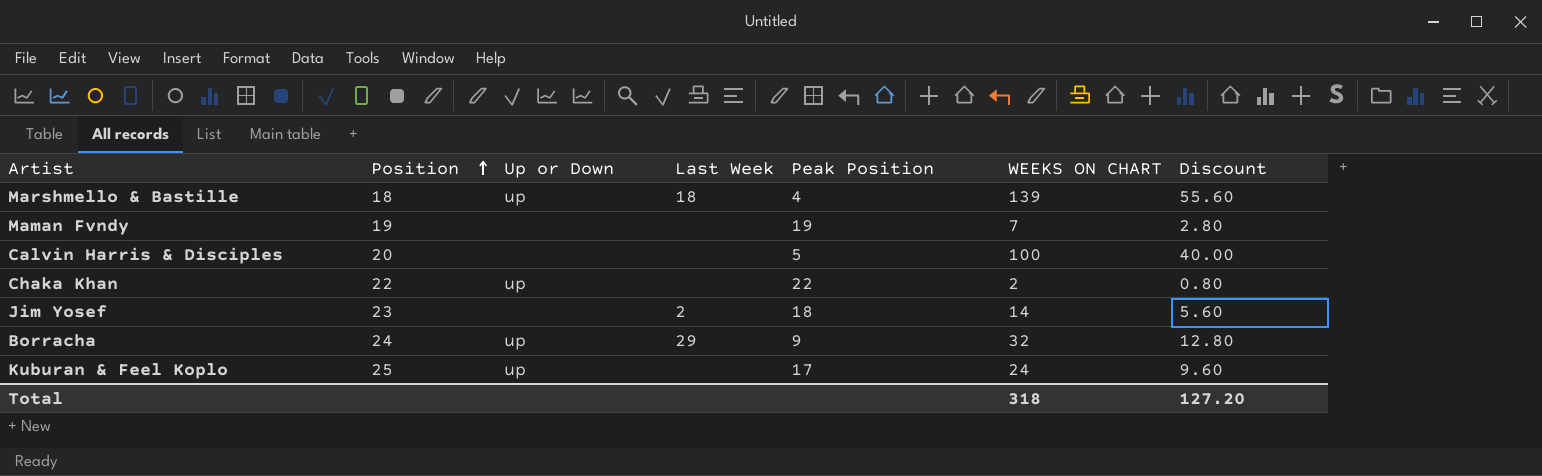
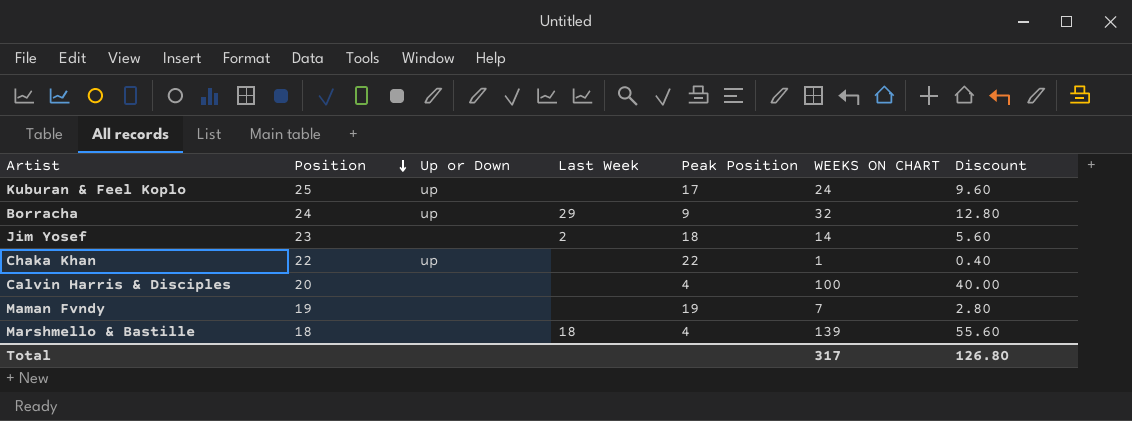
row order: Position ascending -> Position descending
Chaka Khan | WEEKS ON CHART: 2 -> 1
Chaka Khan | Discount: 0.80 -> 0.40
Calvin Harris & Disciples | Peak Position: 5 -> 4
Marshmello & Bastille | Up or Down: up -> none
Total | WEEKS ON CHART: 318 -> 317
Total | Discount: 127.20 -> 126.80

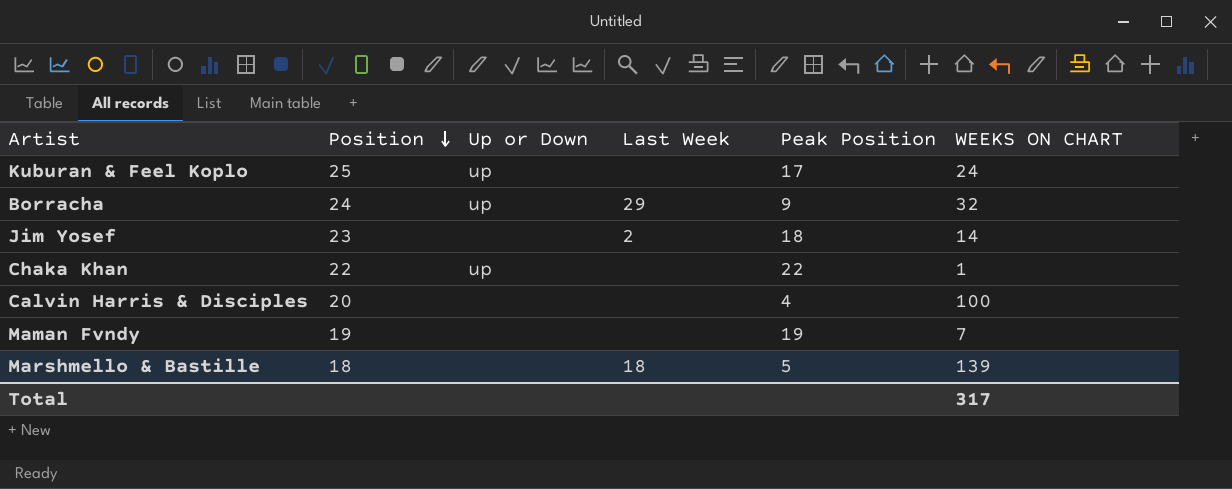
column Discount | formula: [WEEKS ON CHART] * 0.4 -> none
Marshmello & Bastille | Peak Position: 4 -> 5

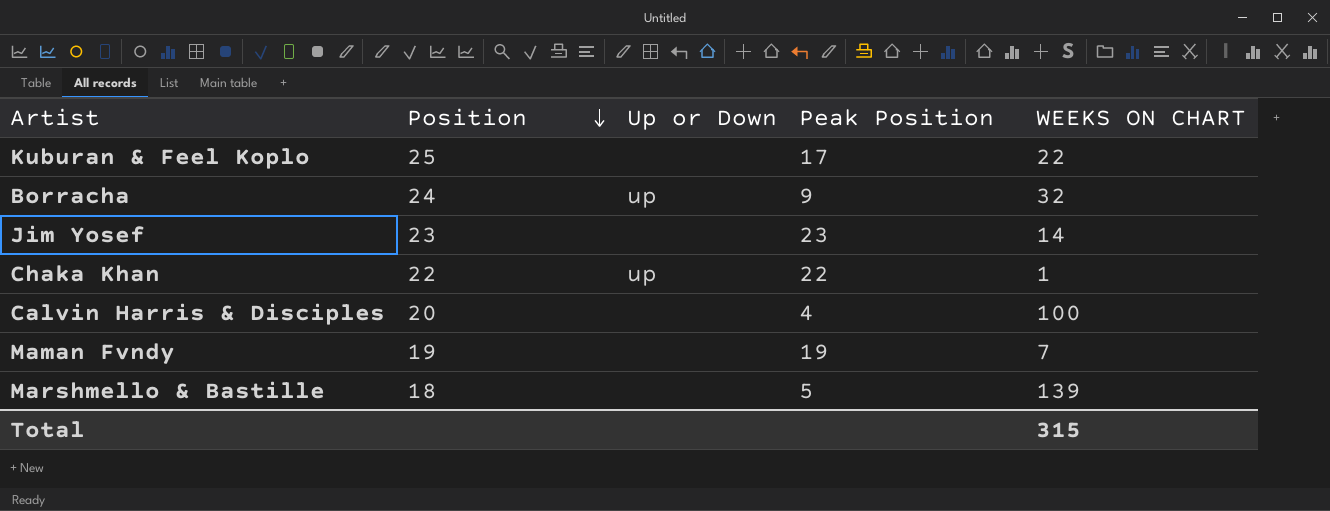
column Last Week | position: 4 -> none
Kuburan & Feel Koplo | Up or Down: up -> none
Kuburan & Feel Koplo | WEEKS ON CHART: 24 -> 22
Jim Yosef | Peak Position: 18 -> 23
Total | WEEKS ON CHART: 317 -> 315

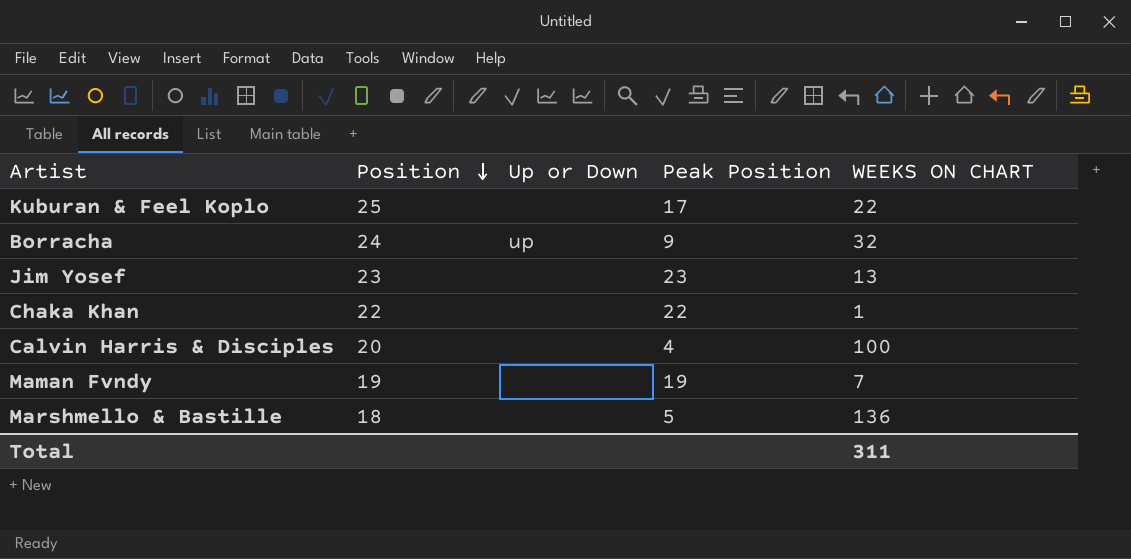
Jim Yosef | WEEKS ON CHART: 14 -> 13
Chaka Khan | Up or Down: up -> none
Marshmello & Bastille | WEEKS ON CHART: 139 -> 136
Total | WEEKS ON CHART: 315 -> 311

